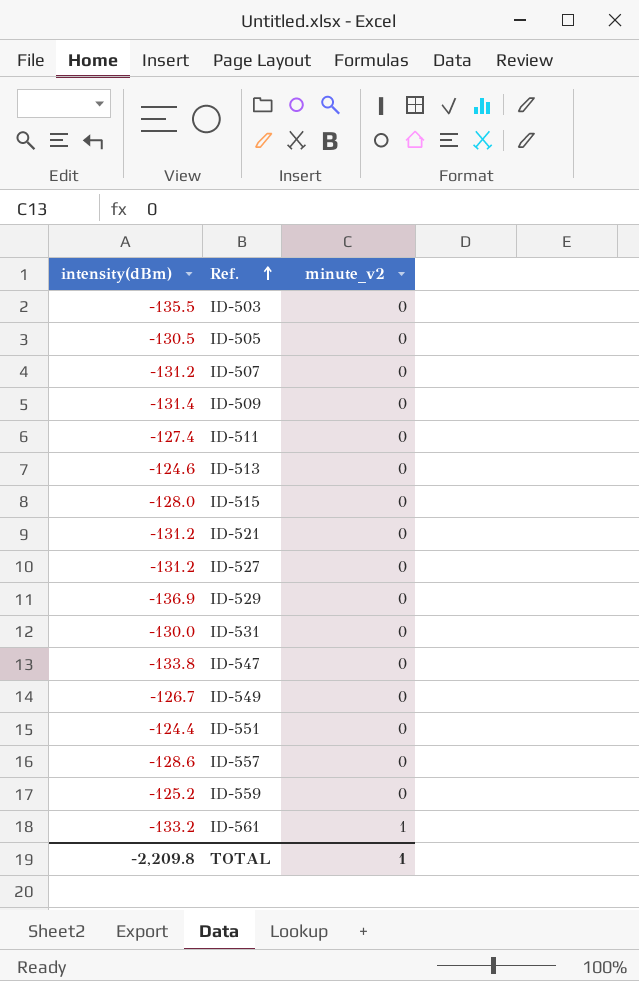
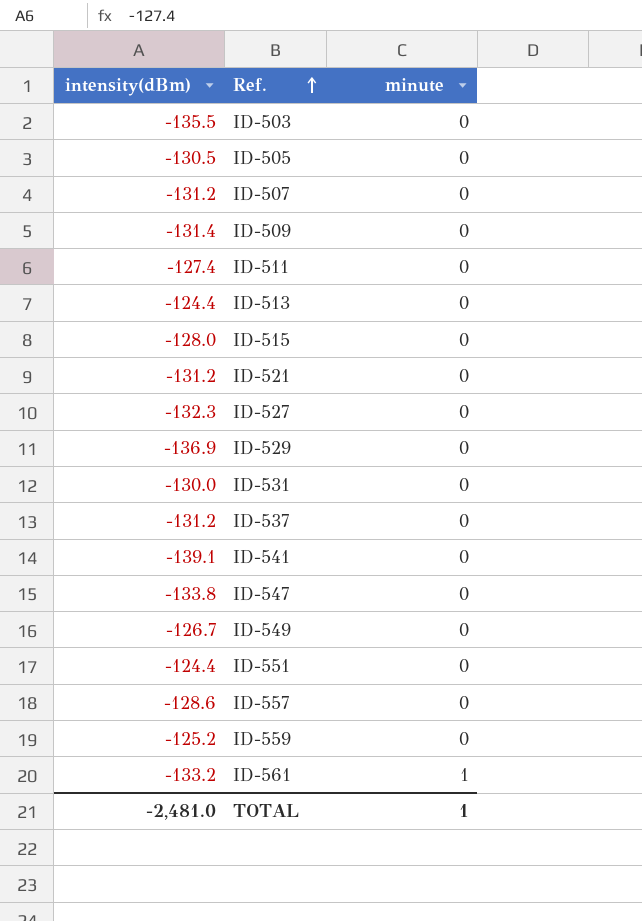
column name: minute_v2 -> minute
ID-513 | intensity(dBm): -124.6 -> -124.4
ID-527 | intensity(dBm): -131.2 -> -132.3
row ID-537: none -> -131.2 | 0
row ID-541: none -> -139.1 | 0
TOTAL | intensity(dBm): -2,209.8 -> -2,481.0

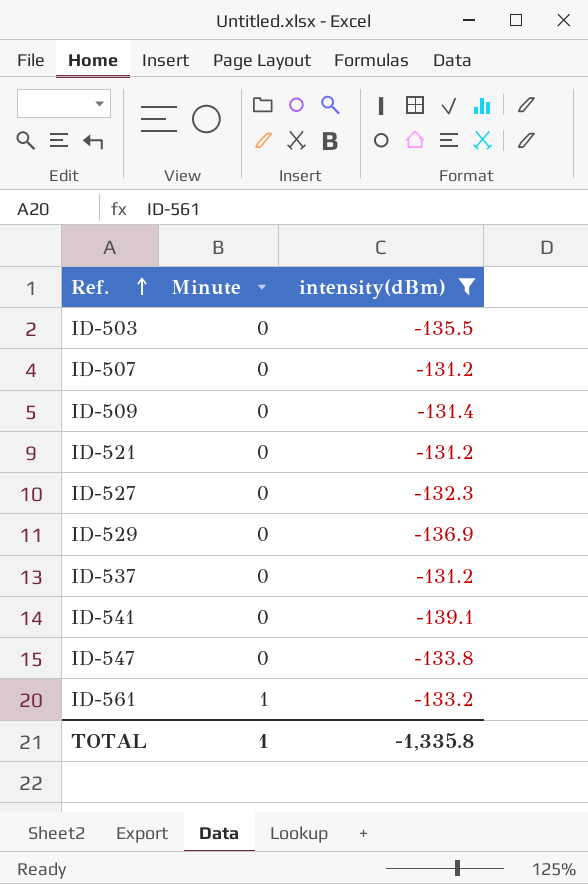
filter: none -> intensity(dBm) <= -131.2
column name: minute -> Minute
column intensity(dBm) | position: 1 -> 3
TOTAL | intensity(dBm): -2,481.0 -> -1,335.8

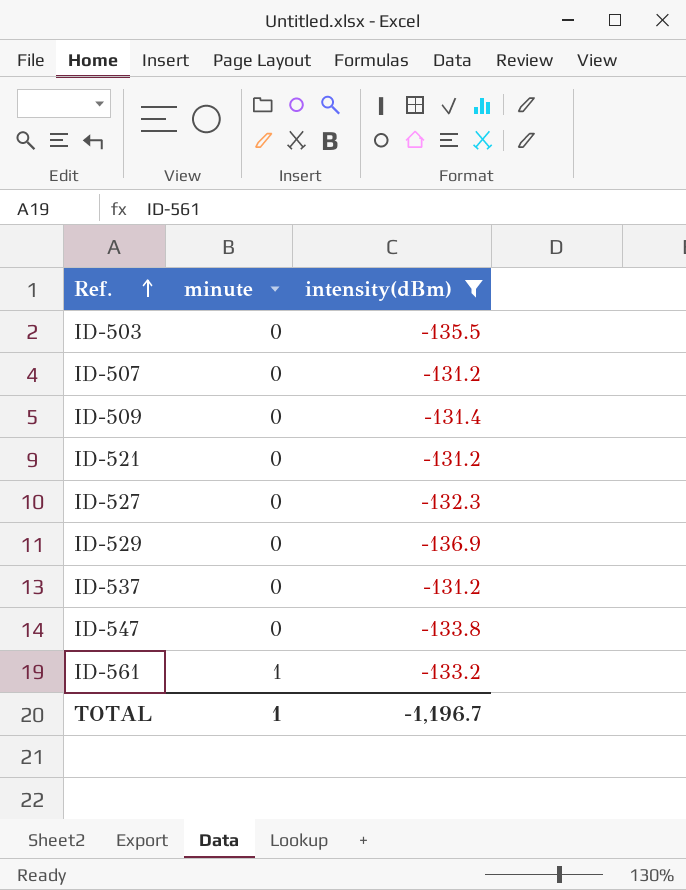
column name: Minute -> minute
row ID-541: 0 | -139.1 -> none
TOTAL | intensity(dBm): -1,335.8 -> -1,196.7

